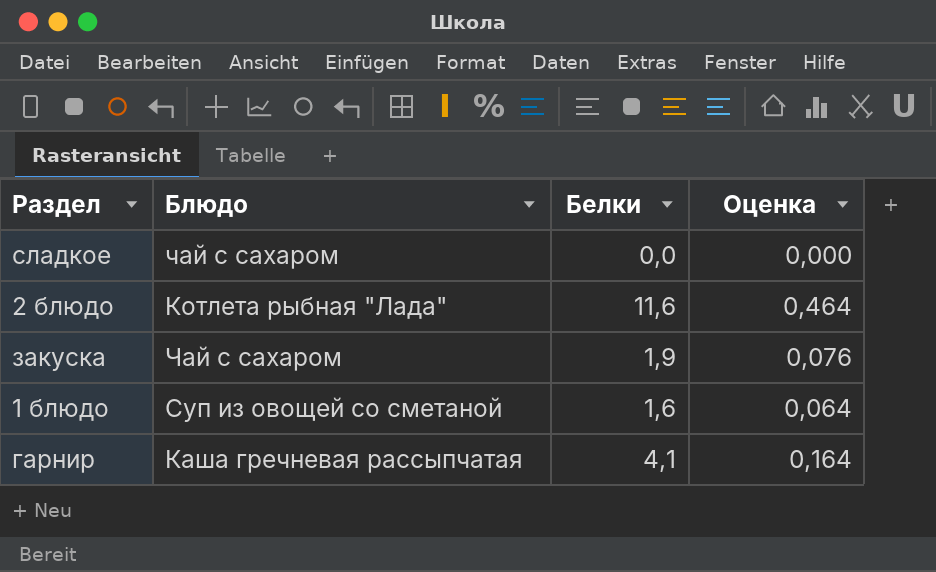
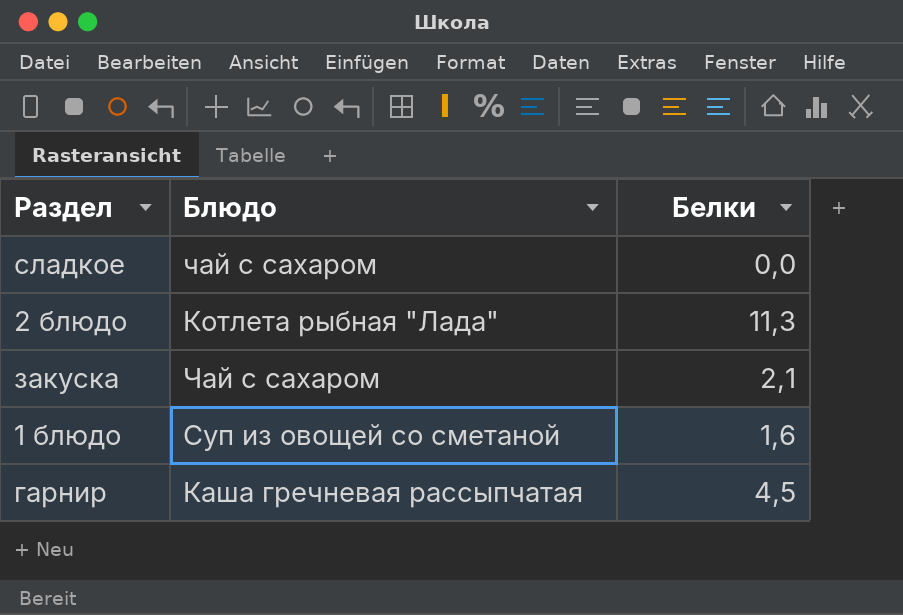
column Оценка | formula: [Белки] * 0,04 -> none
2 блюдо | Белки: 11,6 -> 11,3
закуска | Белки: 1,9 -> 2,1
гарнир | Белки: 4,1 -> 4,5

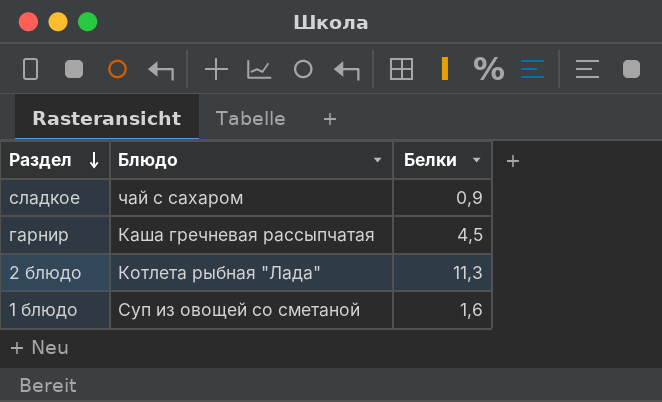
row order: none -> Раздел descending
row закуска: Чай с сахаром | 2,1 -> none
сладкое | Белки: 0,0 -> 0,9

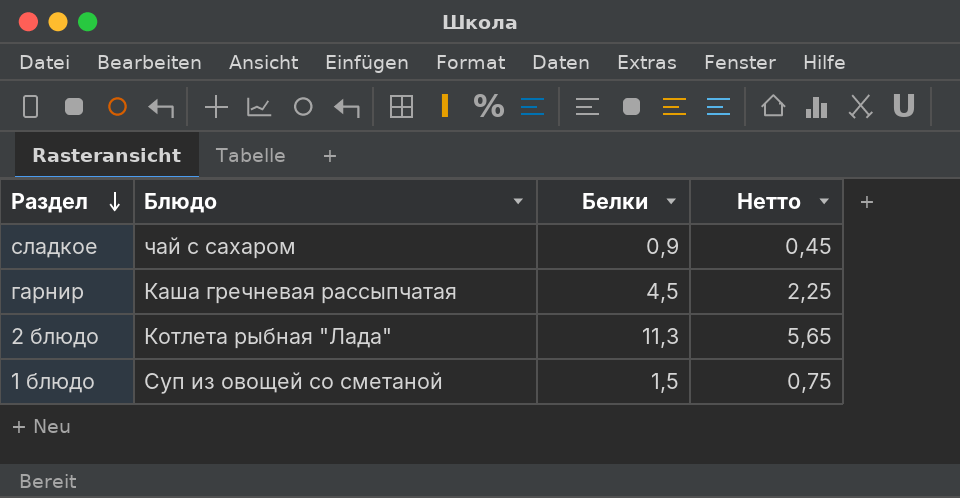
column Нетто | formula: none -> [Белки] * 0,5
1 блюдо | Белки: 1,6 -> 1,5

